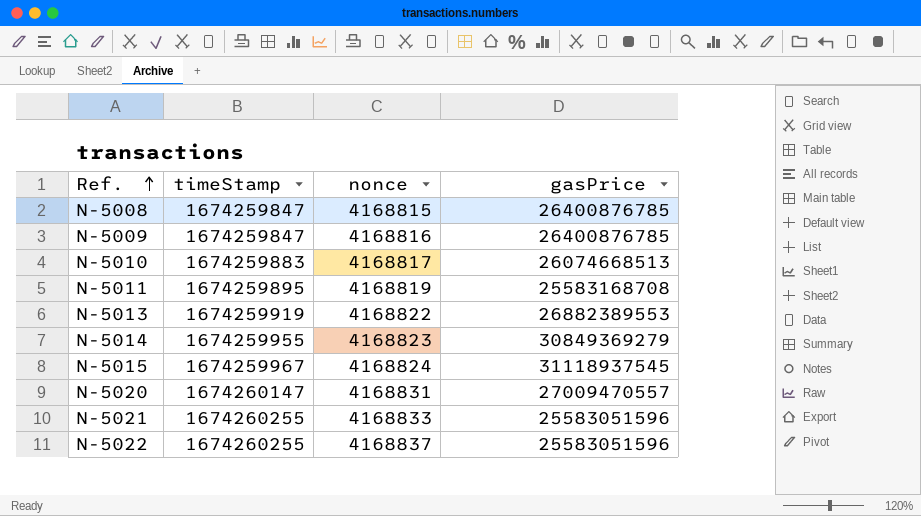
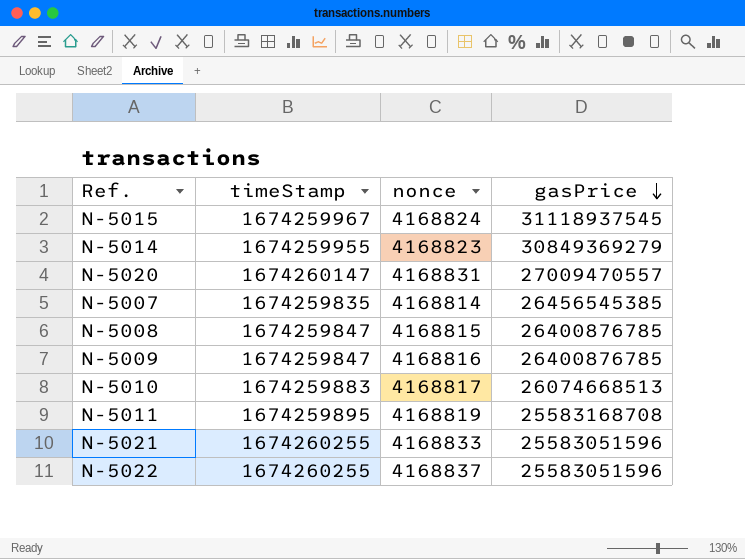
row order: Ref. ascending -> gasPrice descending
row N-5013: 1674259919 | 4168822 | 26882389553 -> none
row N-5007: none -> 1674259835 | 4168814 | 26456545385

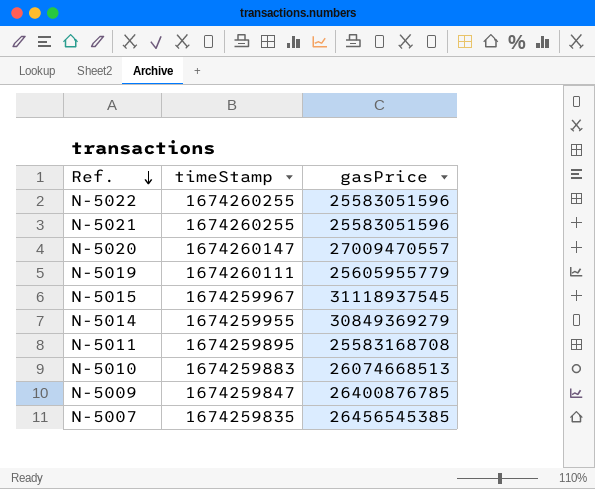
row order: gasPrice descending -> Ref. descending
column nonce | position: 3 -> none
row N-5008: 1674259847 | 4168815 | 26400876785 -> none
row N-5019: none -> 1674260111 | 25605955779

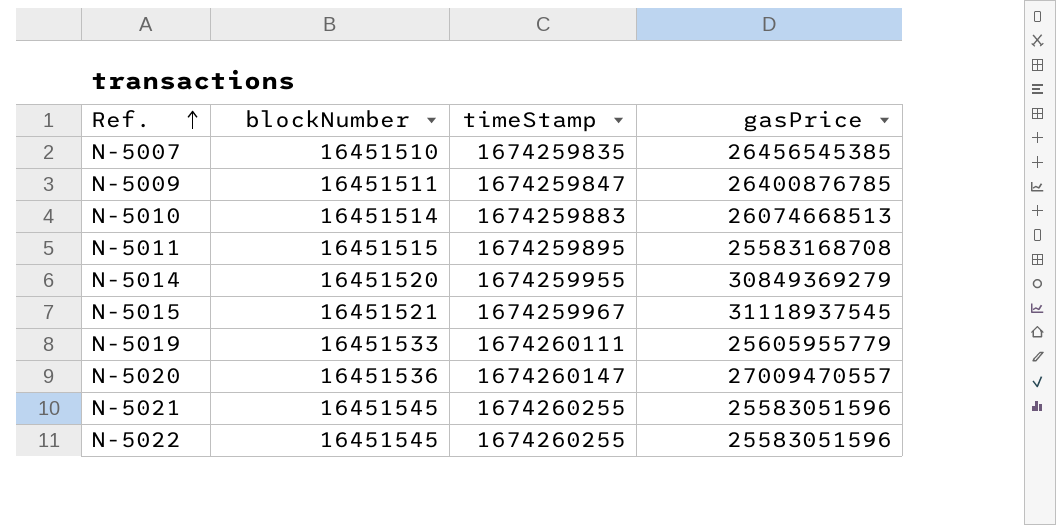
row order: Ref. descending -> Ref. ascending
column blockNumber | position: none -> 2

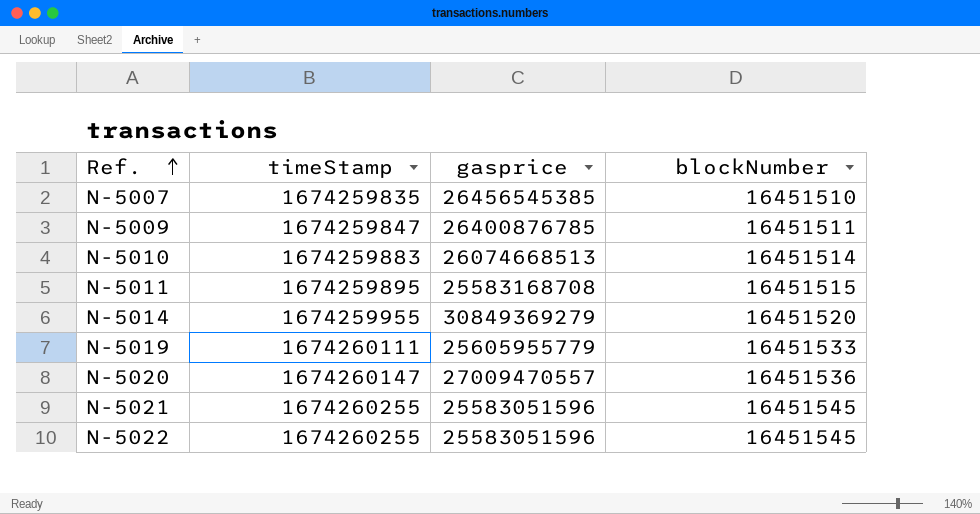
column name: gasPrice -> gasprice
column blockNumber | position: 2 -> 4
row N-5015: 16451521 | 1674259967 | 31118937545 -> none

